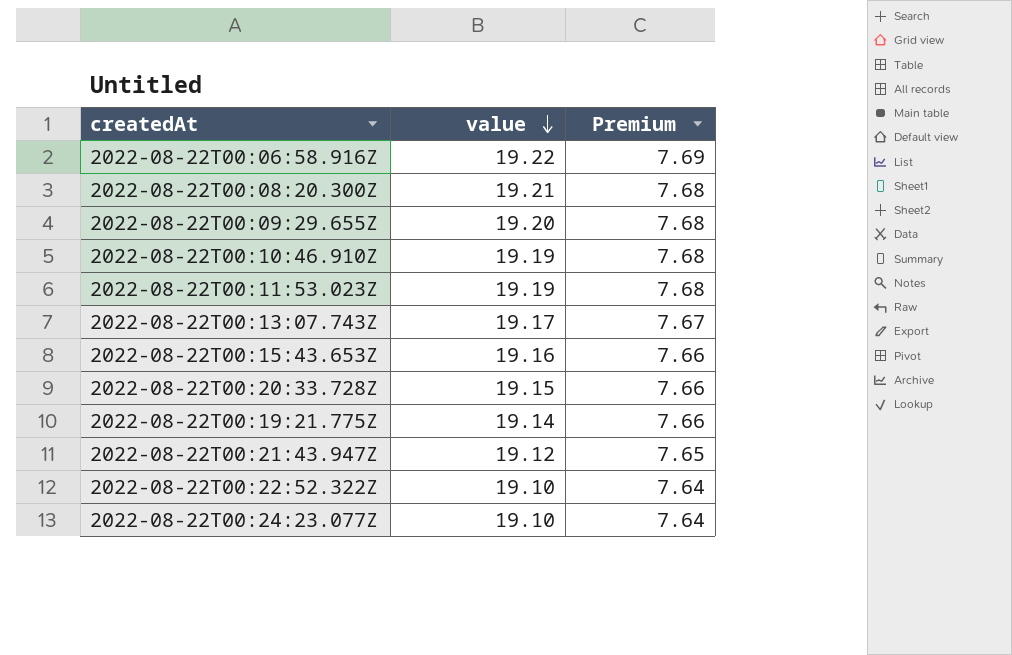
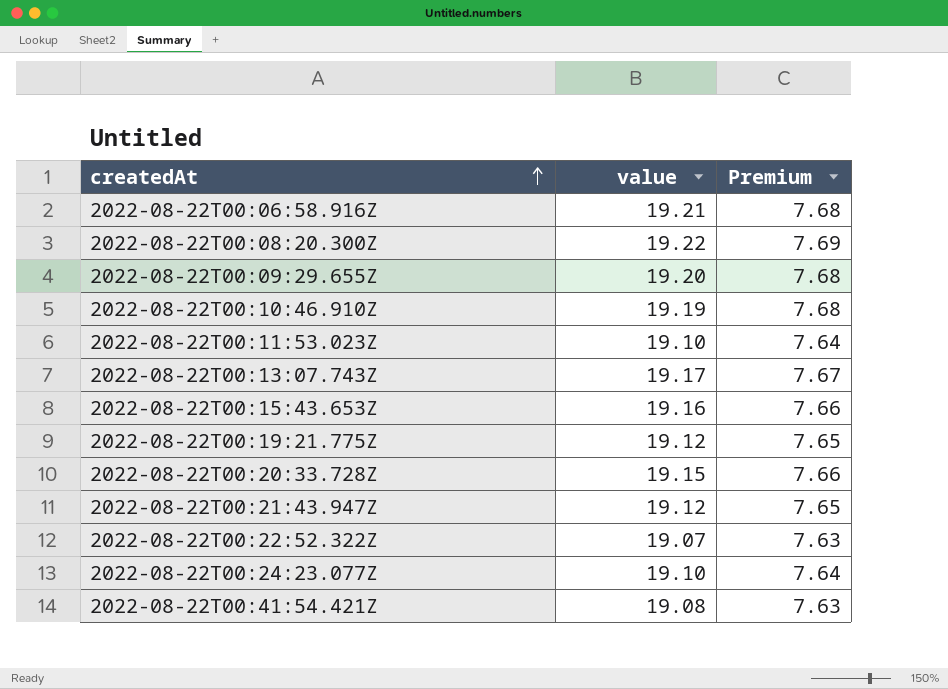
row order: value descending -> createdAt ascending
2022-08-22T00:06:58.916Z | value: 19.22 -> 19.21
2022-08-22T00:06:58.916Z | Premium: 7.69 -> 7.68
2022-08-22T00:08:20.300Z | value: 19.21 -> 19.22
2022-08-22T00:08:20.300Z | Premium: 7.68 -> 7.69
2022-08-22T00:11:53.023Z | value: 19.19 -> 19.10
2022-08-22T00:11:53.023Z | Premium: 7.68 -> 7.64
2022-08-22T00:19:21.775Z | value: 19.14 -> 19.12
2022-08-22T00:19:21.775Z | Premium: 7.66 -> 7.65
2022-08-22T00:22:52.322Z | value: 19.10 -> 19.07
2022-08-22T00:22:52.322Z | Premium: 7.64 -> 7.63
row 2022-08-22T00:41:54.421Z: none -> 19.08 | 7.63

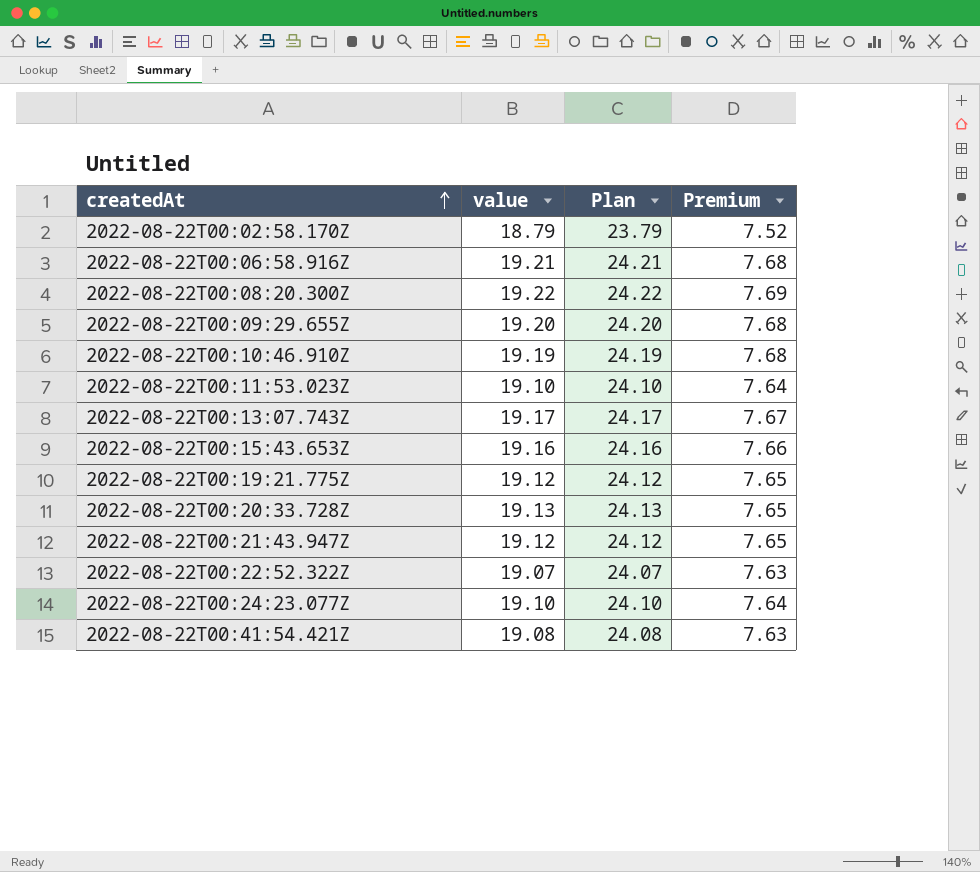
column Plan | formula: none -> [value] + 5
row 2022-08-22T00:02:58.170Z: none -> 18.79 | 23.79 | 7.52
2022-08-22T00:20:33.728Z | value: 19.15 -> 19.13
2022-08-22T00:20:33.728Z | Premium: 7.66 -> 7.65

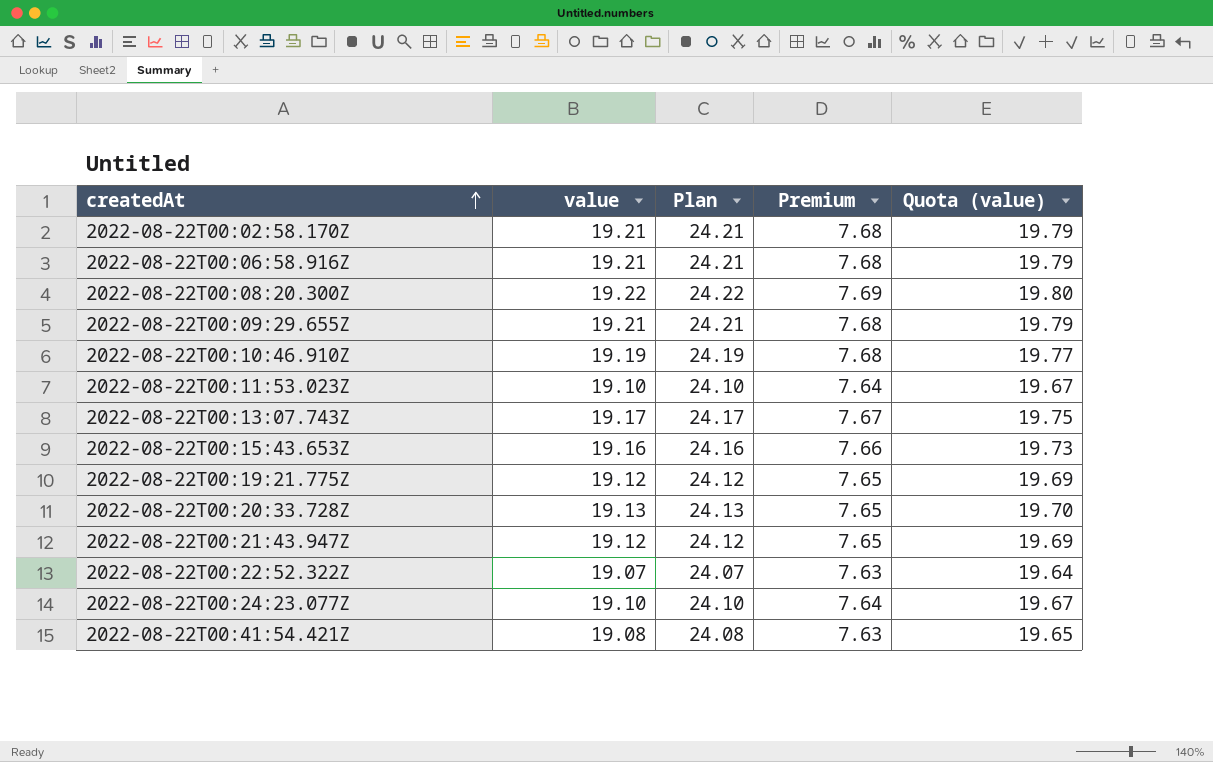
column Quota (value) | formula: none -> [value] * 1.03
2022-08-22T00:02:58.170Z | value: 18.79 -> 19.21
2022-08-22T00:02:58.170Z | Plan: 23.79 -> 24.21
2022-08-22T00:02:58.170Z | Premium: 7.52 -> 7.68
2022-08-22T00:09:29.655Z | value: 19.20 -> 19.21
2022-08-22T00:09:29.655Z | Plan: 24.20 -> 24.21

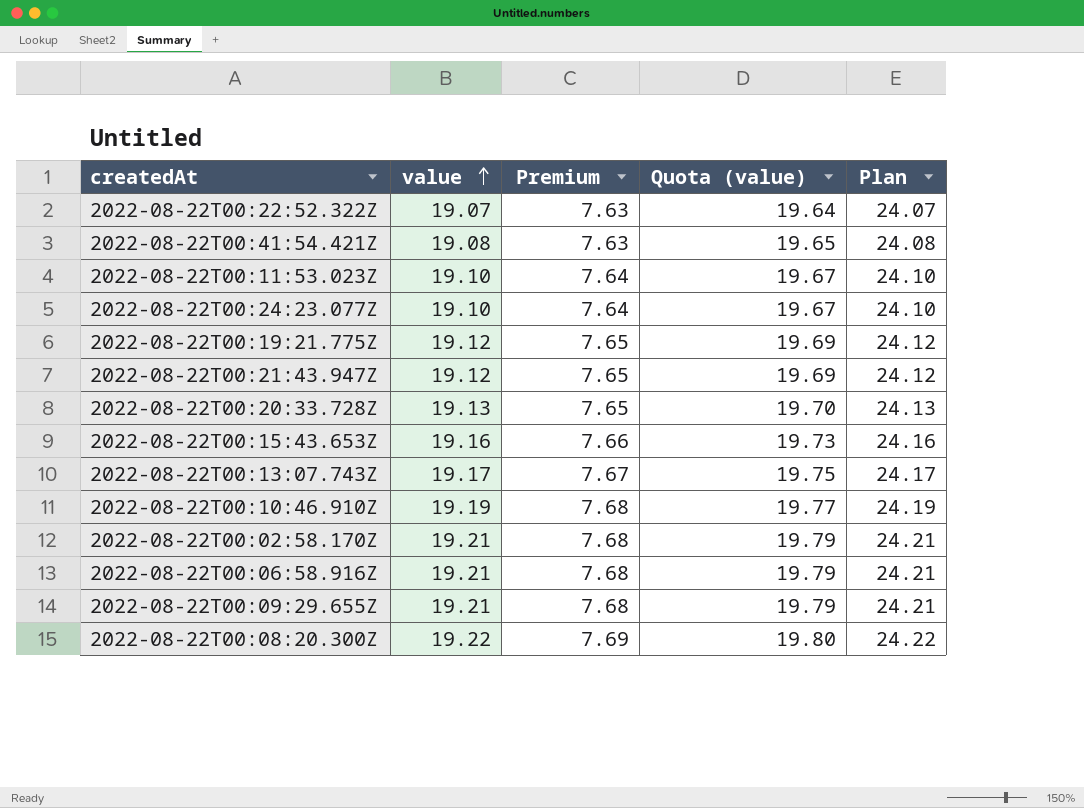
row order: createdAt ascending -> value ascending
column Plan | position: 3 -> 5

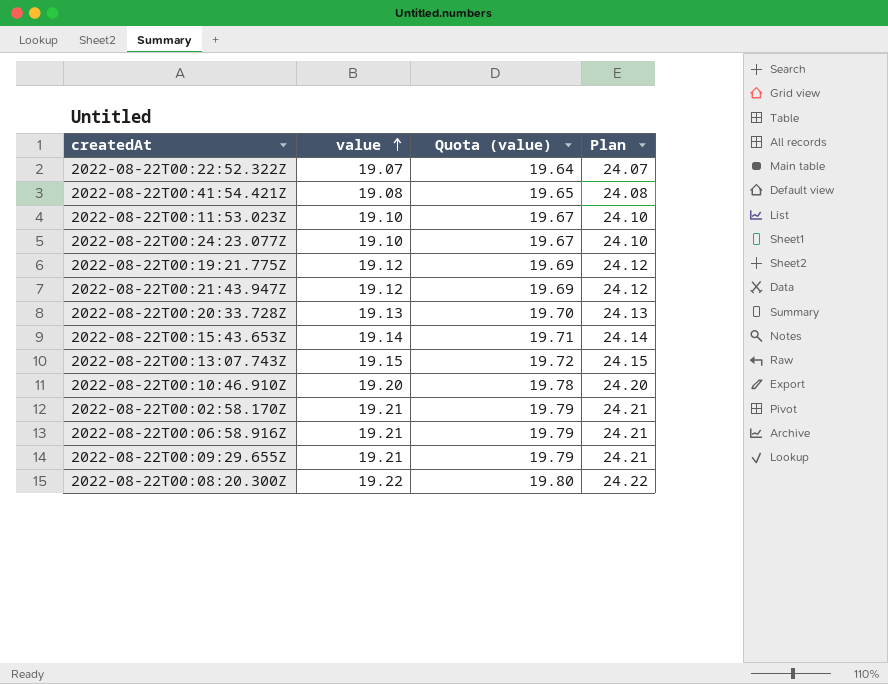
column Premium | formula: [value] * 0.4 -> none
2022-08-22T00:15:43.653Z | value: 19.16 -> 19.14
2022-08-22T00:15:43.653Z | Quota (value): 19.73 -> 19.71
2022-08-22T00:15:43.653Z | Plan: 24.16 -> 24.14
2022-08-22T00:13:07.743Z | value: 19.17 -> 19.15
2022-08-22T00:13:07.743Z | Quota (value): 19.75 -> 19.72
2022-08-22T00:13:07.743Z | Plan: 24.17 -> 24.15
2022-08-22T00:10:46.910Z | value: 19.19 -> 19.20
2022-08-22T00:10:46.910Z | Quota (value): 19.77 -> 19.78
2022-08-22T00:10:46.910Z | Plan: 24.19 -> 24.20

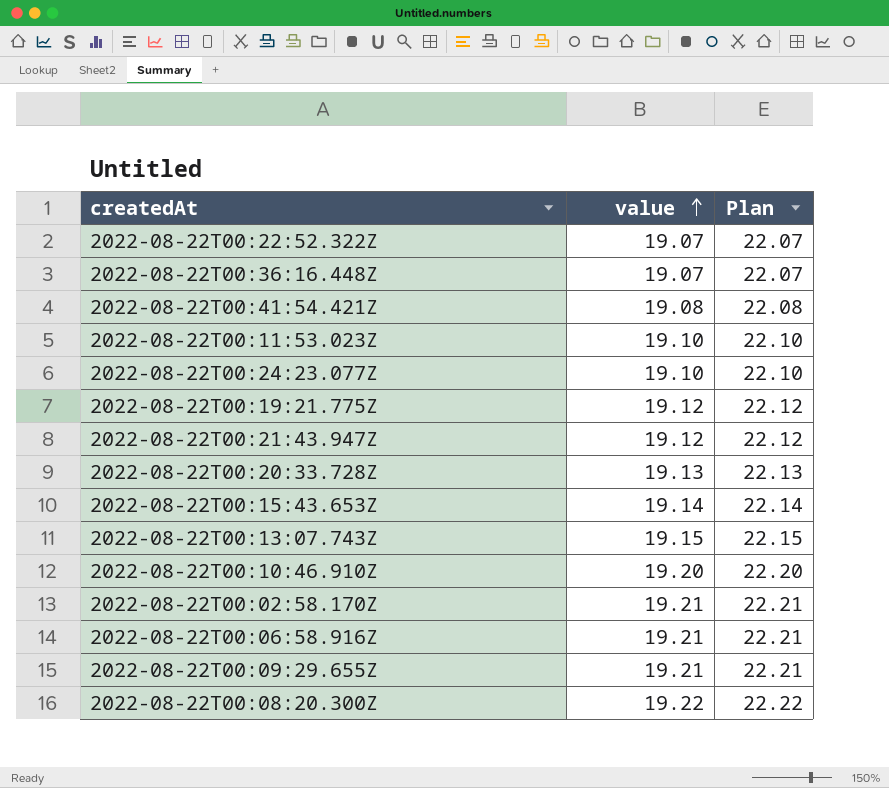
column Quota (value) | formula: [value] * 1.03 -> none
column Plan | formula: [value] + 5 -> [value] + 3
row 2022-08-22T00:36:16.448Z: none -> 19.07 | 22.07

